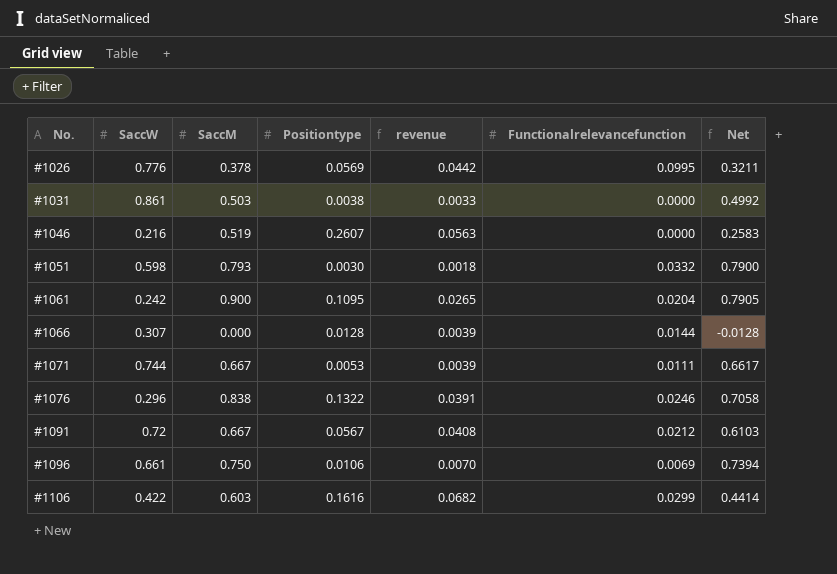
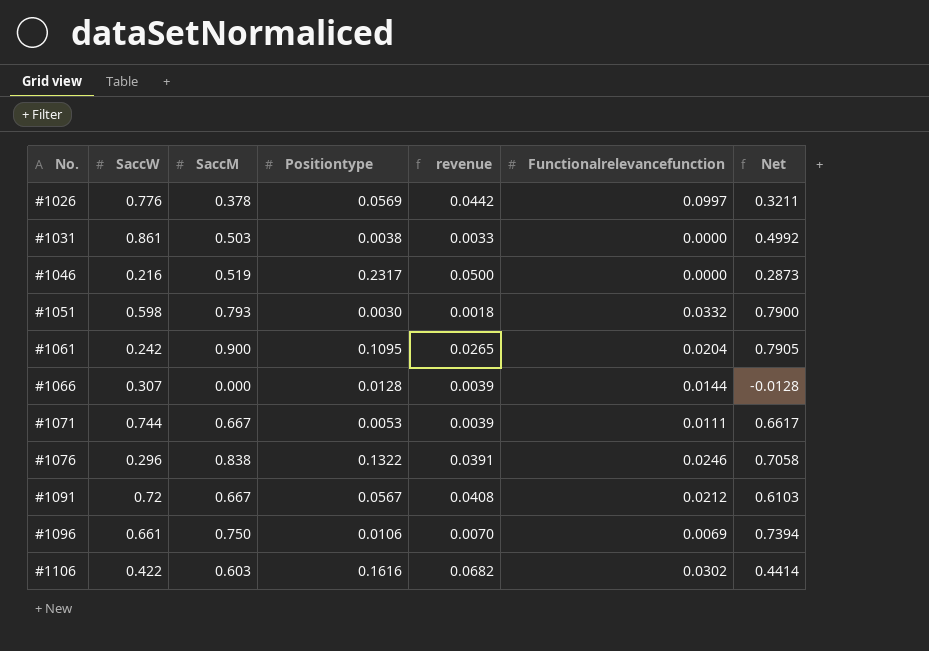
#1026 | Functionalrelevancefunction: 0.0995 -> 0.0997
#1046 | Positiontype: 0.2607 -> 0.2317
#1046 | revenue: 0.0563 -> 0.0500
#1046 | Net: 0.2583 -> 0.2873
#1106 | Functionalrelevancefunction: 0.0299 -> 0.0302

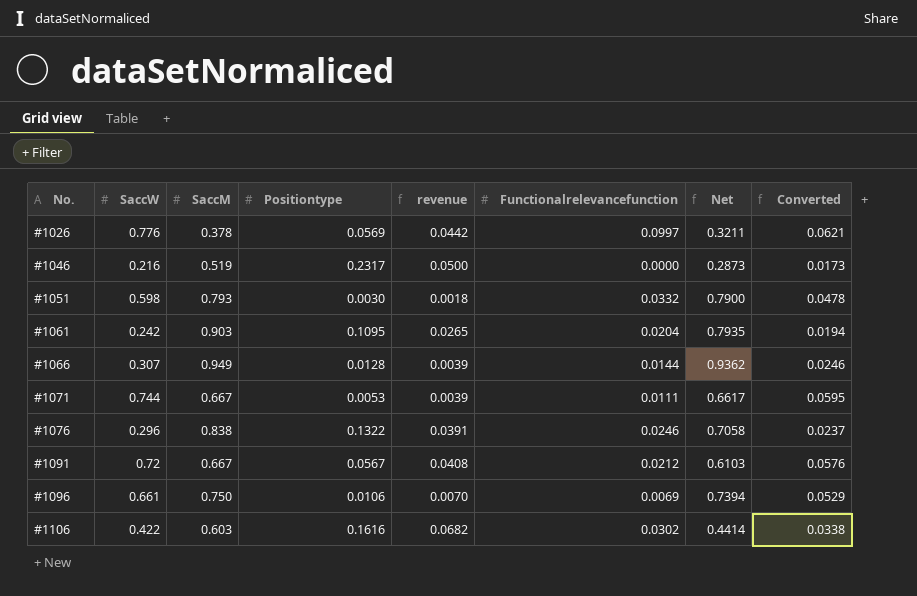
column Converted | formula: none -> [SaccW] * 0.08
row #1031: 0.861 | 0.503 | 0.0038 | 0.0033 | 0.0000 | 0.4992 -> none
#1061 | SaccM: 0.900 -> 0.903
#1061 | Net: 0.7905 -> 0.7935
#1066 | SaccM: 0.000 -> 0.949
#1066 | Net: -0.0128 -> 0.9362

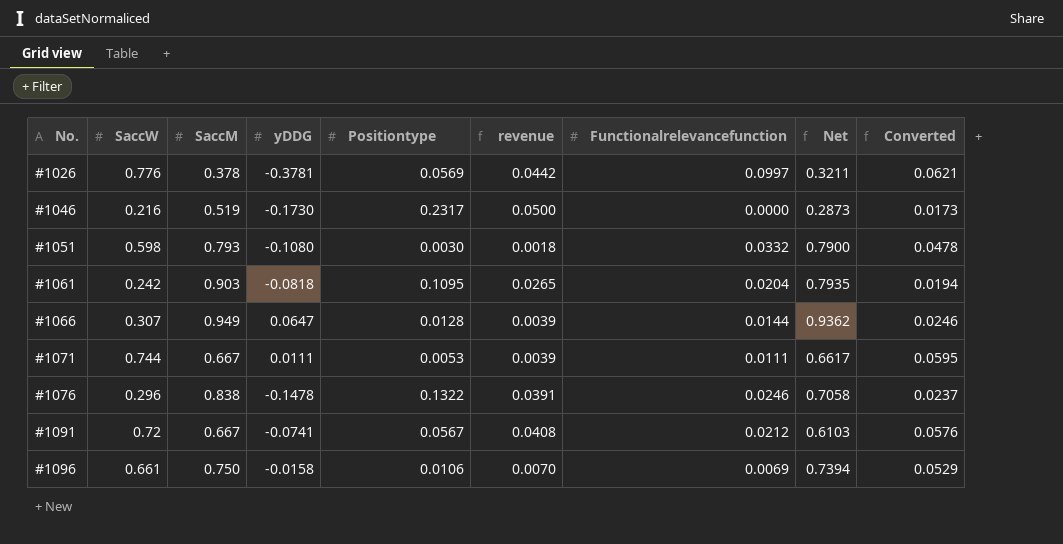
column yDDG | position: none -> 4
row #1106: 0.422 | 0.603 | 0.1616 | 0.0682 | 0.0302 | 0.4414 | 0.0338 -> none

